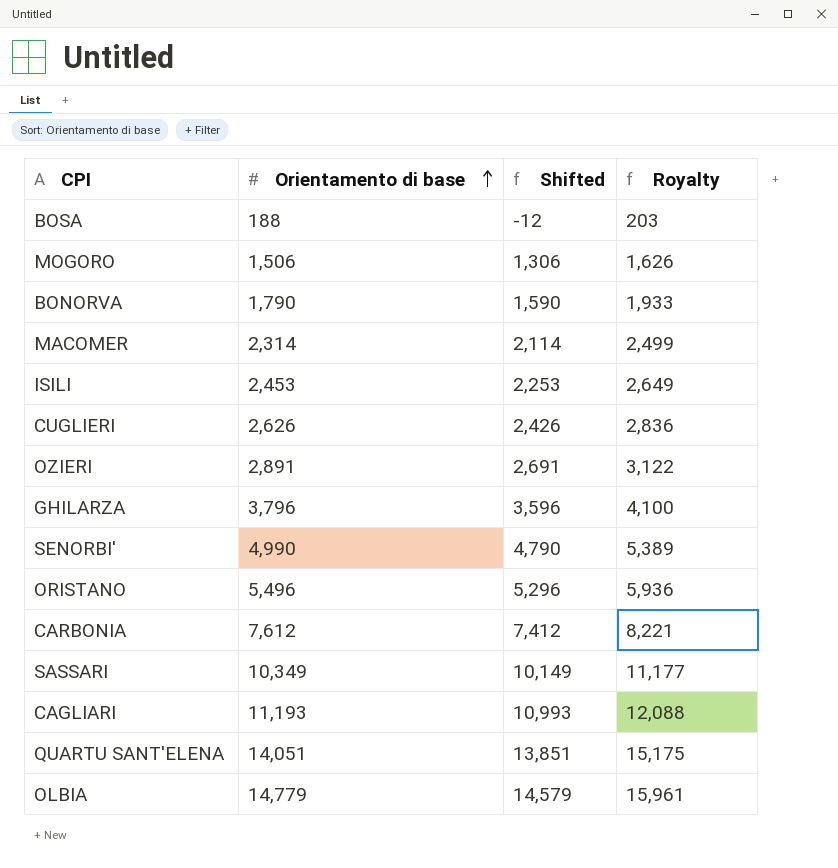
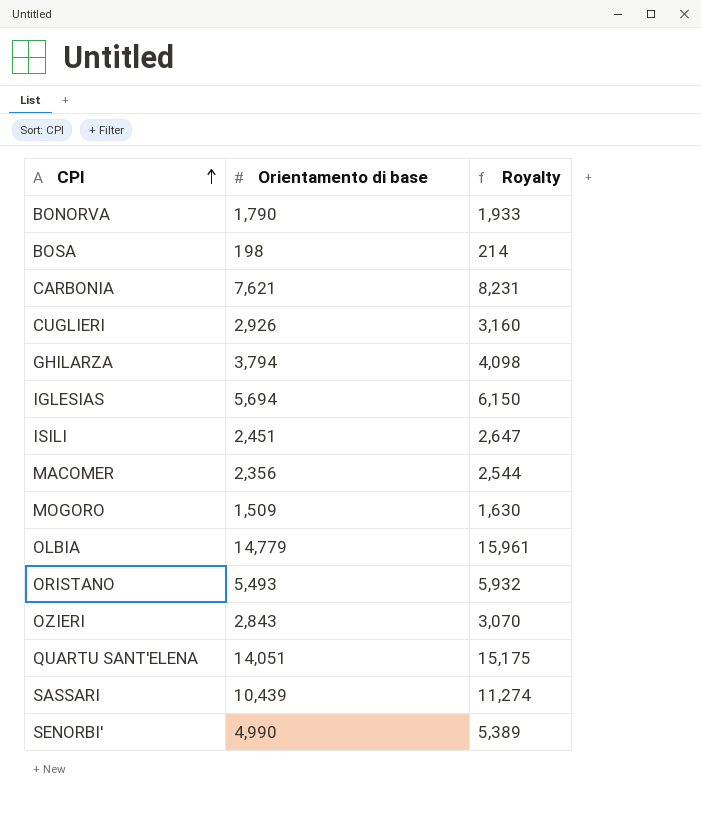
row order: Orientamento di base ascending -> CPI ascending
column Shifted | formula: [Orientamento di base] - 200 -> none
row CAGLIARI: 11,193 | 10,993 | 12,088 -> none
BOSA | Orientamento di base: 188 -> 198
BOSA | Royalty: 203 -> 214
CARBONIA | Orientamento di base: 7,612 -> 7,621
CARBONIA | Royalty: 8,221 -> 8,231
CUGLIERI | Orientamento di base: 2,626 -> 2,926
CUGLIERI | Royalty: 2,836 -> 3,160
GHILARZA | Orientamento di base: 3,796 -> 3,794
GHILARZA | Royalty: 4,100 -> 4,098
row IGLESIAS: none -> 5,694 | 6,150
ISILI | Orientamento di base: 2,453 -> 2,451
ISILI | Royalty: 2,649 -> 2,647
MACOMER | Orientamento di base: 2,314 -> 2,356
MACOMER | Royalty: 2,499 -> 2,544
MOGORO | Orientamento di base: 1,506 -> 1,509
MOGORO | Royalty: 1,626 -> 1,630
ORISTANO | Orientamento di base: 5,496 -> 5,493
ORISTANO | Royalty: 5,936 -> 5,932
OZIERI | Orientamento di base: 2,891 -> 2,843
OZIERI | Royalty: 3,122 -> 3,070
SASSARI | Orientamento di base: 10,349 -> 10,439
SASSARI | Royalty: 11,177 -> 11,274

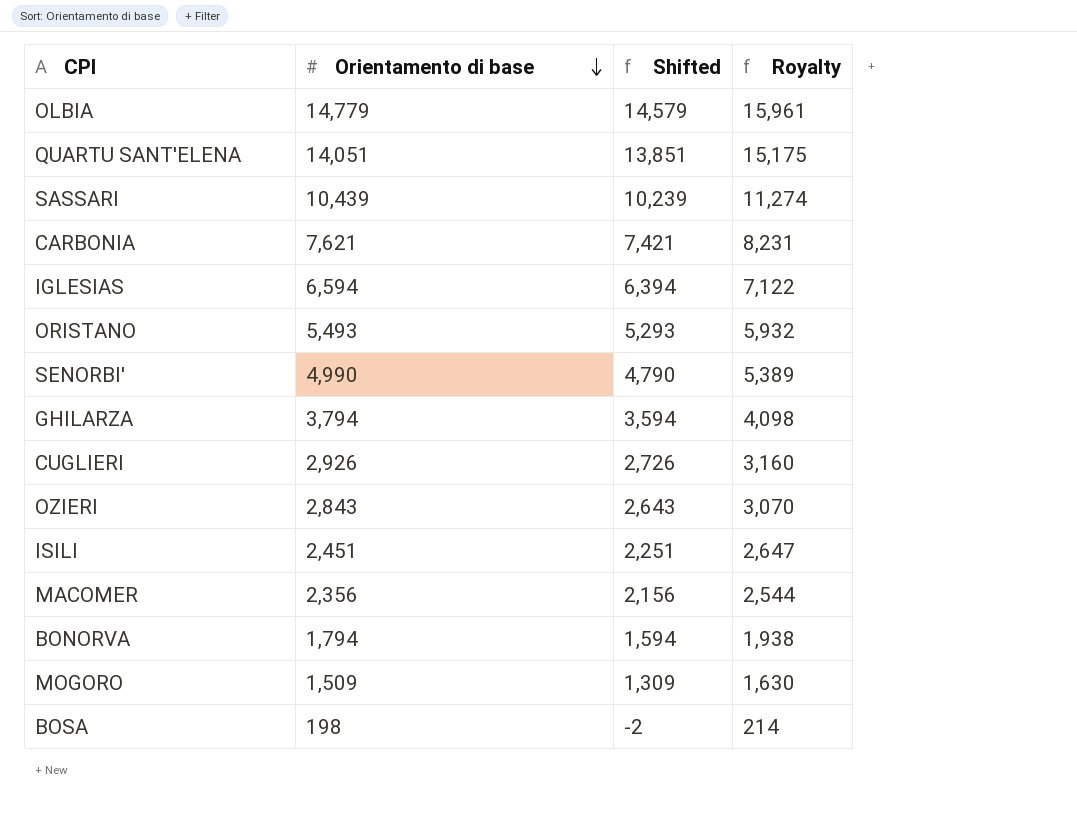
row order: CPI ascending -> Orientamento di base descending
column Shifted | formula: none -> [Orientamento di base] - 200
IGLESIAS | Orientamento di base: 5,694 -> 6,594
IGLESIAS | Royalty: 6,150 -> 7,122
BONORVA | Orientamento di base: 1,790 -> 1,794
BONORVA | Royalty: 1,933 -> 1,938

